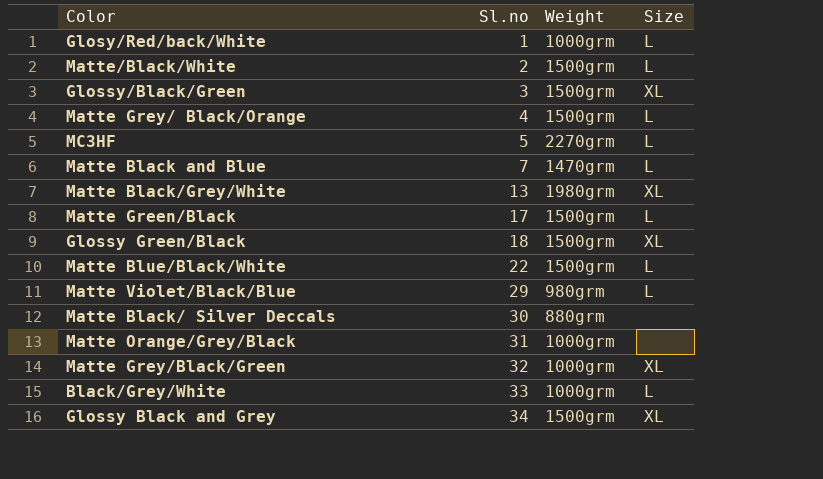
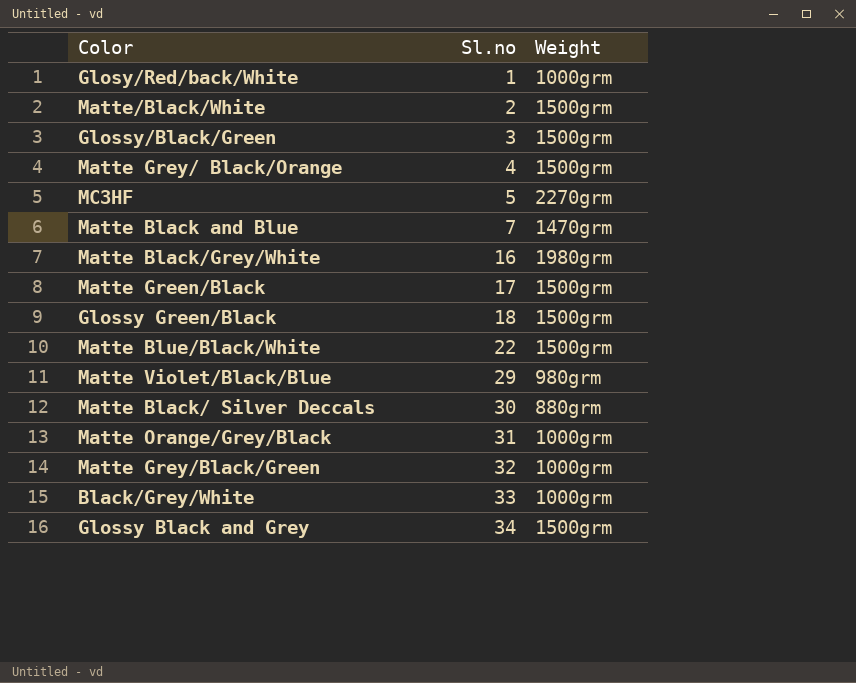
column Size | position: 4 -> none
Matte Black/Grey/White | Sl.no: 13 -> 16

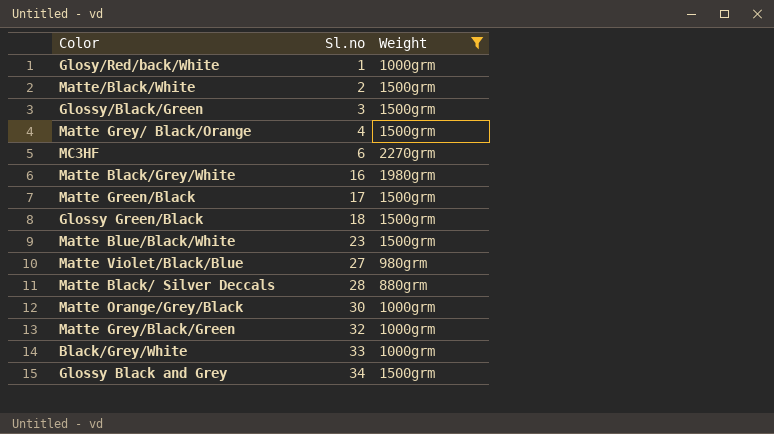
filter: none -> Weight != 1470grm
MC3HF | Sl.no: 5 -> 6
Matte Blue/Black/White | Sl.no: 22 -> 23
Matte Violet/Black/Blue | Sl.no: 29 -> 27
Matte Black/ Silver Deccals | Sl.no: 30 -> 28
Matte Orange/Grey/Black | Sl.no: 31 -> 30

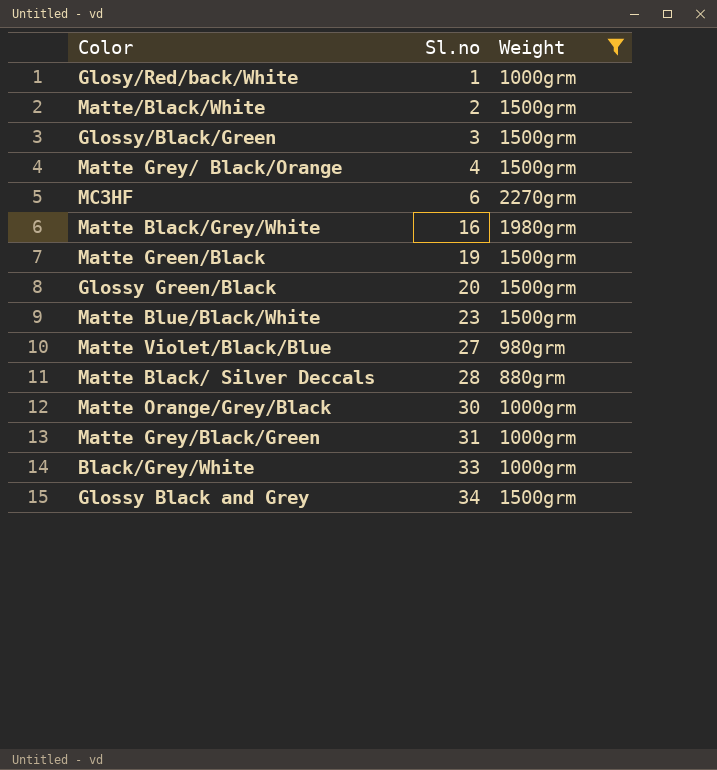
Matte Green/Black | Sl.no: 17 -> 19
Glossy Green/Black | Sl.no: 18 -> 20
Matte Grey/Black/Green | Sl.no: 32 -> 31

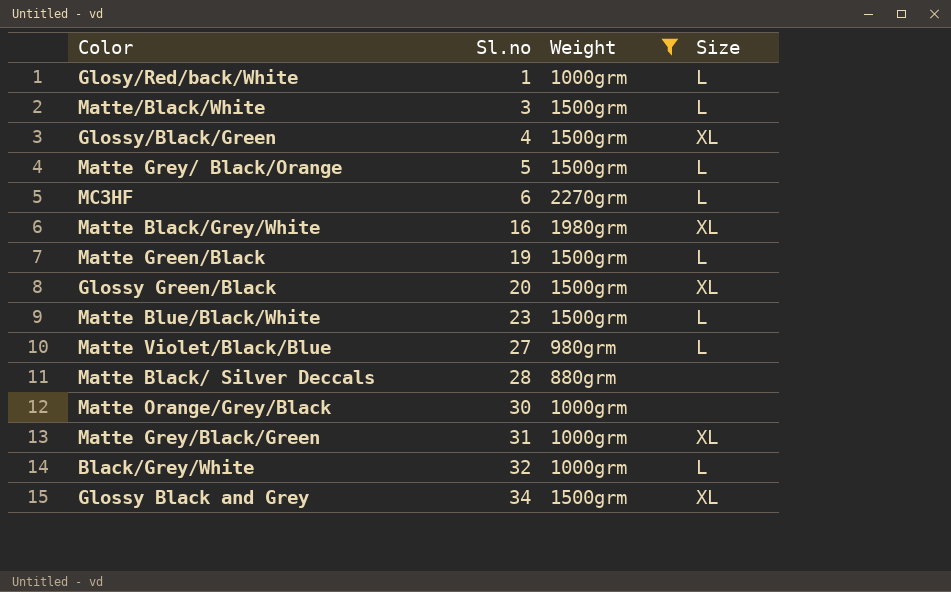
column Size | position: none -> 4
Matte/Black/White | Sl.no: 2 -> 3
Glossy/Black/Green | Sl.no: 3 -> 4
Matte Grey/ Black/Orange | Sl.no: 4 -> 5
Black/Grey/White | Sl.no: 33 -> 32

